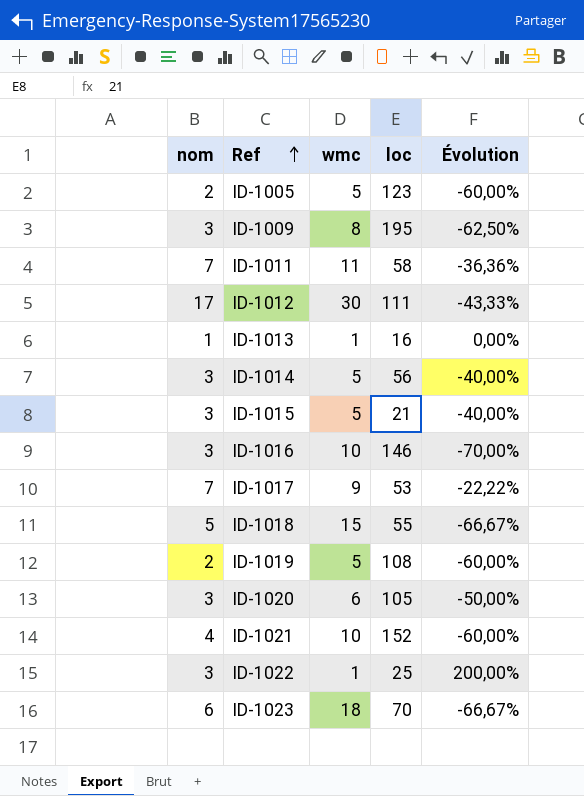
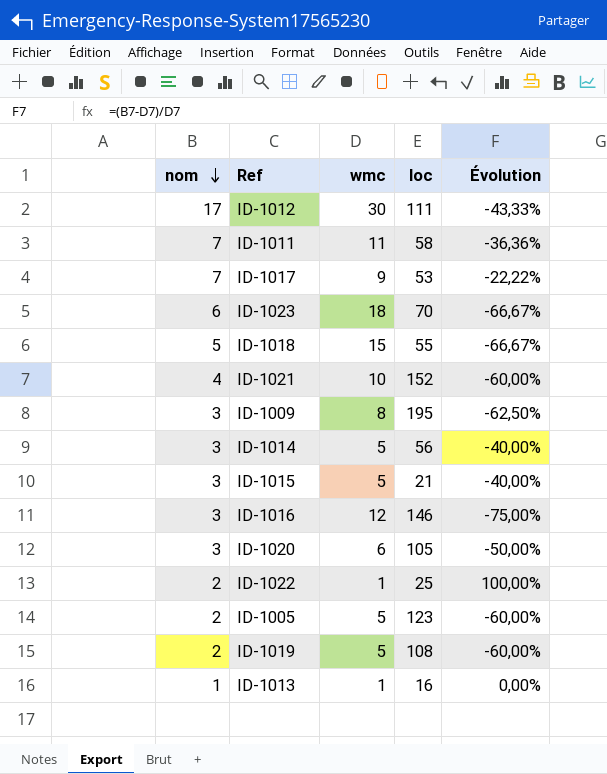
row order: Ref ascending -> nom descending
ID-1016 | wmc: 10 -> 12
ID-1016 | Évolution: -70,00% -> -75,00%
ID-1022 | nom: 3 -> 2
ID-1022 | Évolution: 200,00% -> 100,00%

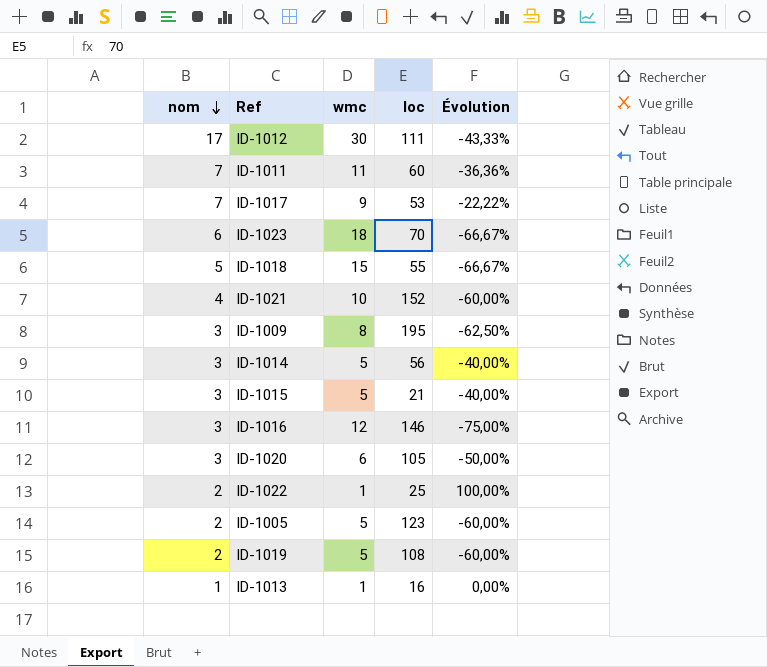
ID-1011 | loc: 58 -> 60

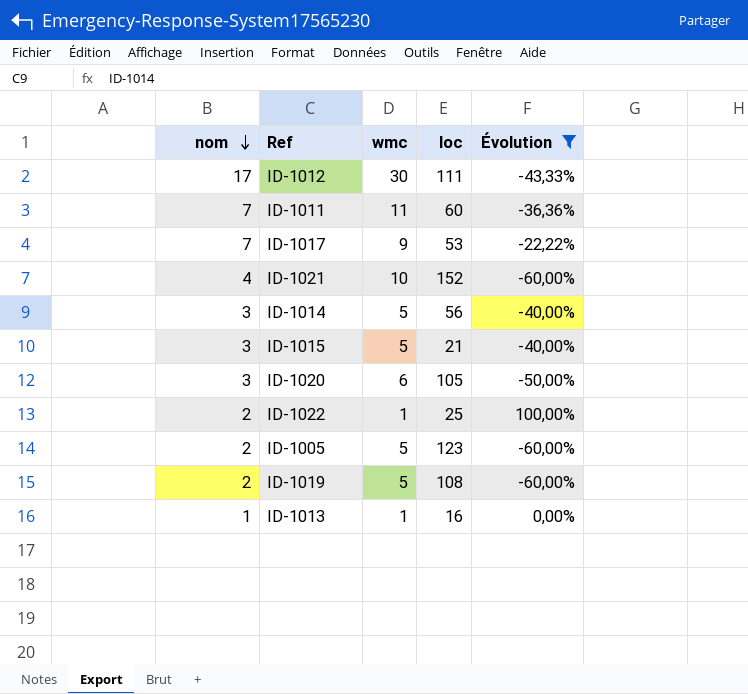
filter: none -> Évolution >= -60,00%

